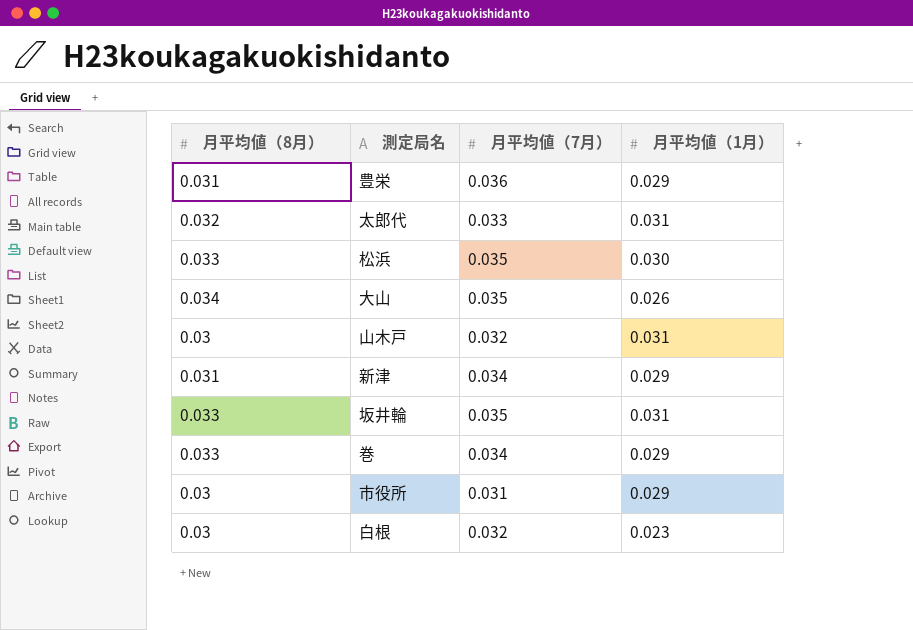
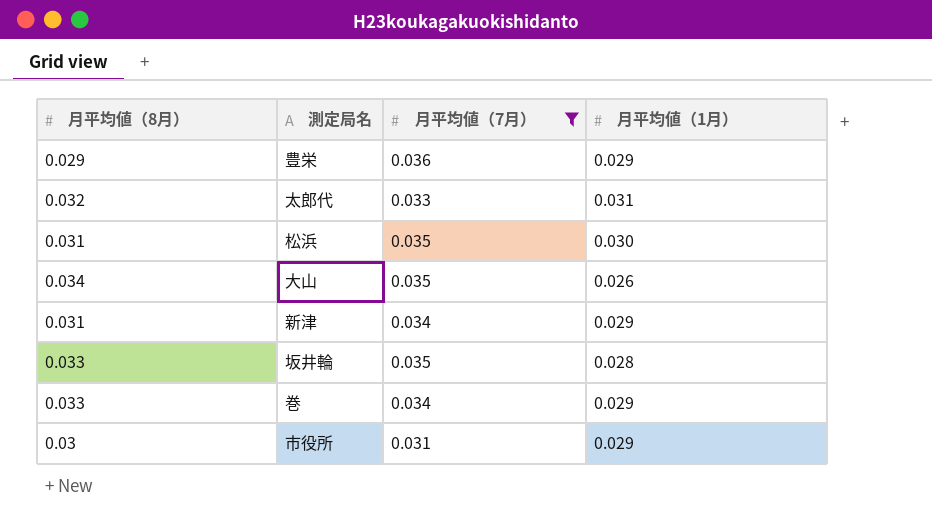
filter: none -> 月平均値（7月） != 0.032
豊栄 | 月平均値（8月）: 0.031 -> 0.029
松浜 | 月平均値（8月）: 0.033 -> 0.031
坂井輪 | 月平均値（1月）: 0.031 -> 0.028

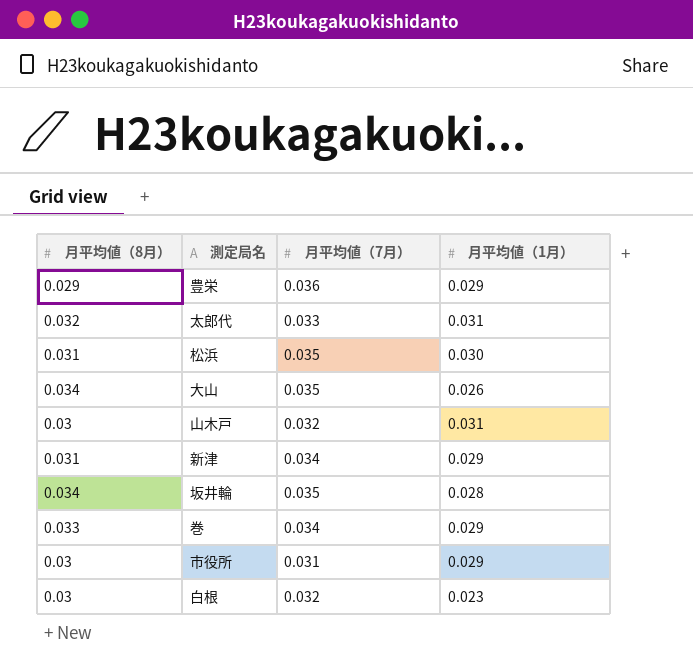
filter: 月平均値（7月） != 0.032 -> none
坂井輪 | 月平均値（8月）: 0.033 -> 0.034

